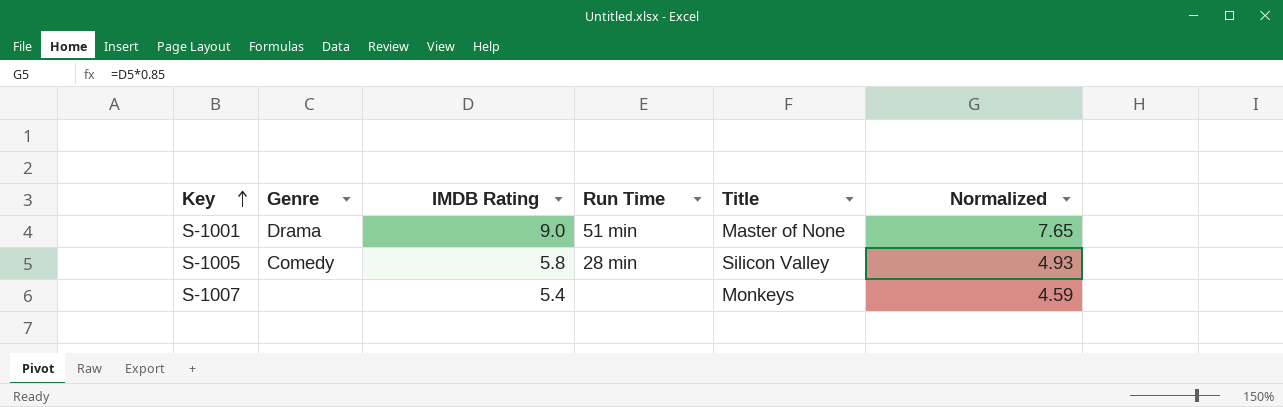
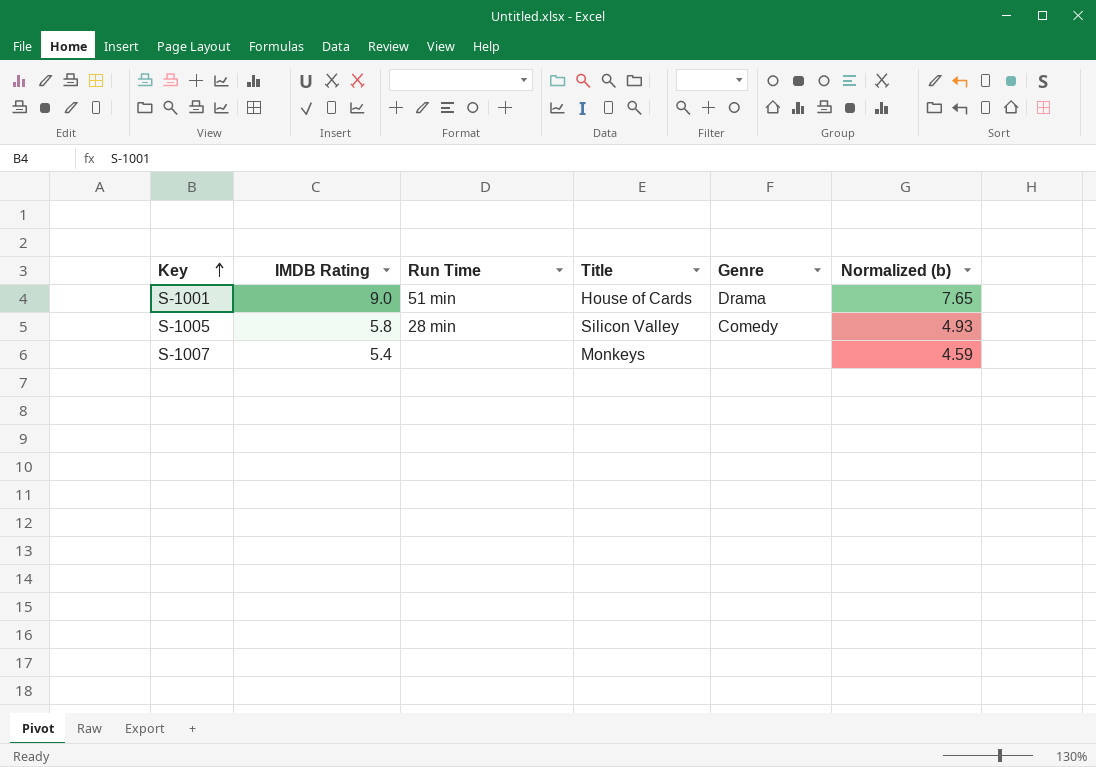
column Genre | position: 2 -> 5
column name: Normalized -> Normalized (b)
S-1001 | Title: Master of None -> House of Cards

